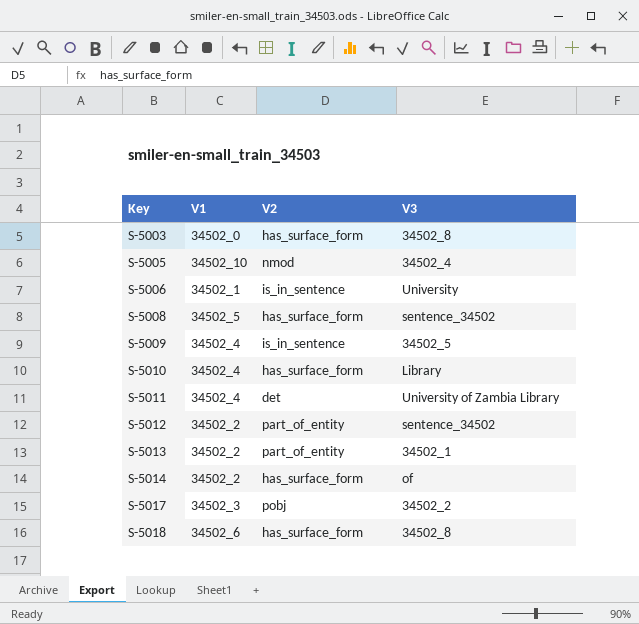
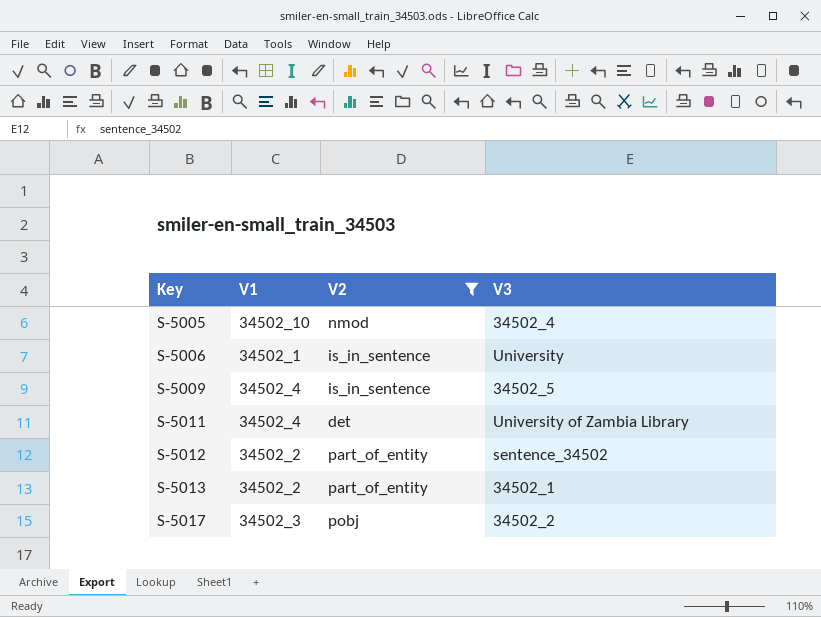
filter: none -> V2 != has_surface_form

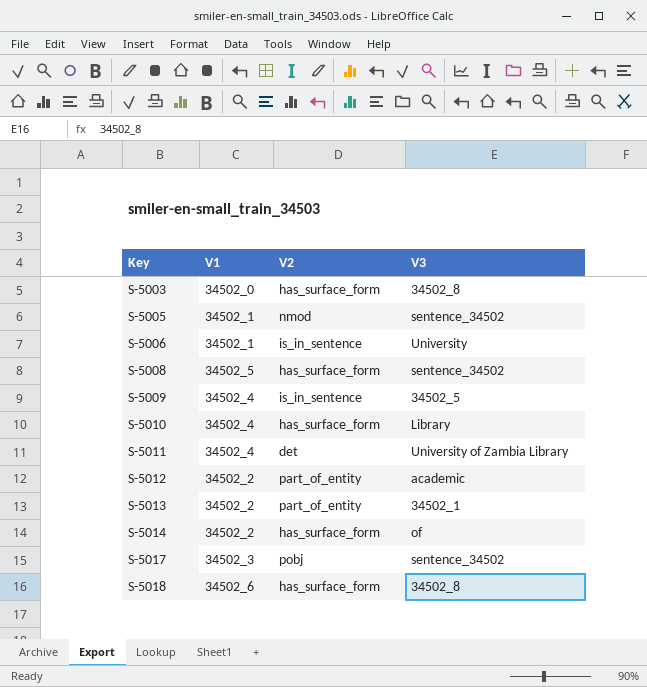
filter: V2 != has_surface_form -> none
S-5005 | V1: 34502_10 -> 34502_1
S-5005 | V3: 34502_4 -> sentence_34502
S-5012 | V3: sentence_34502 -> academic
S-5017 | V3: 34502_2 -> sentence_34502

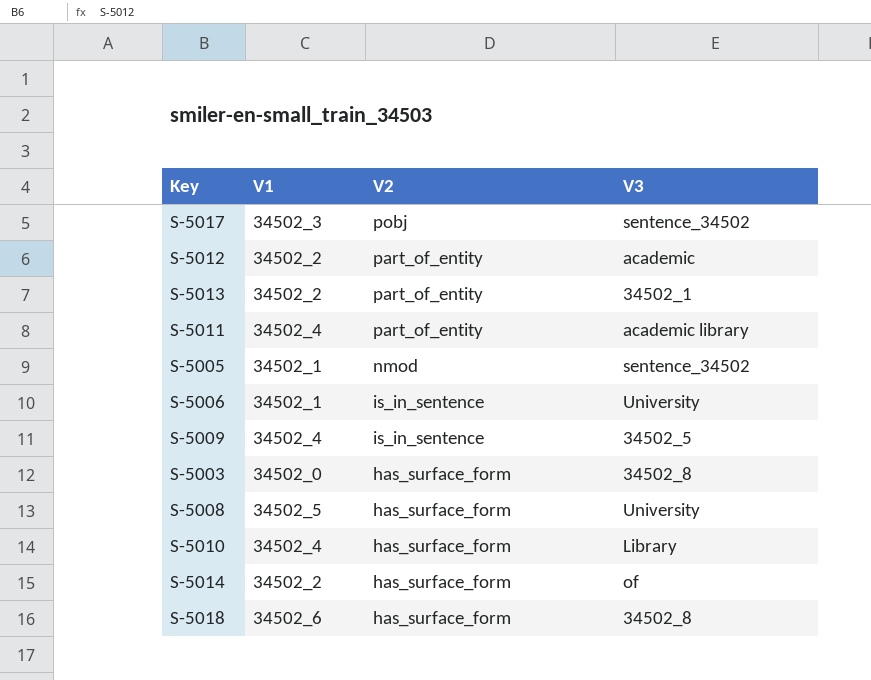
row order: Key ascending -> V2 descending
S-5011 | V2: det -> part_of_entity
S-5011 | V3: University of Zambia Library -> academic library
S-5008 | V3: sentence_34502 -> University

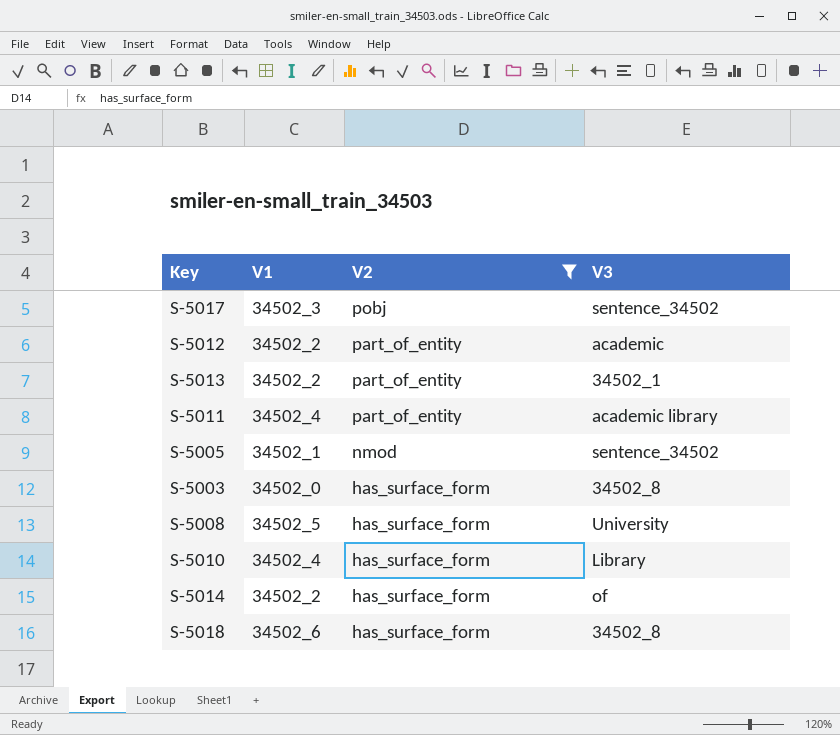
filter: none -> V2 != is_in_sentence

